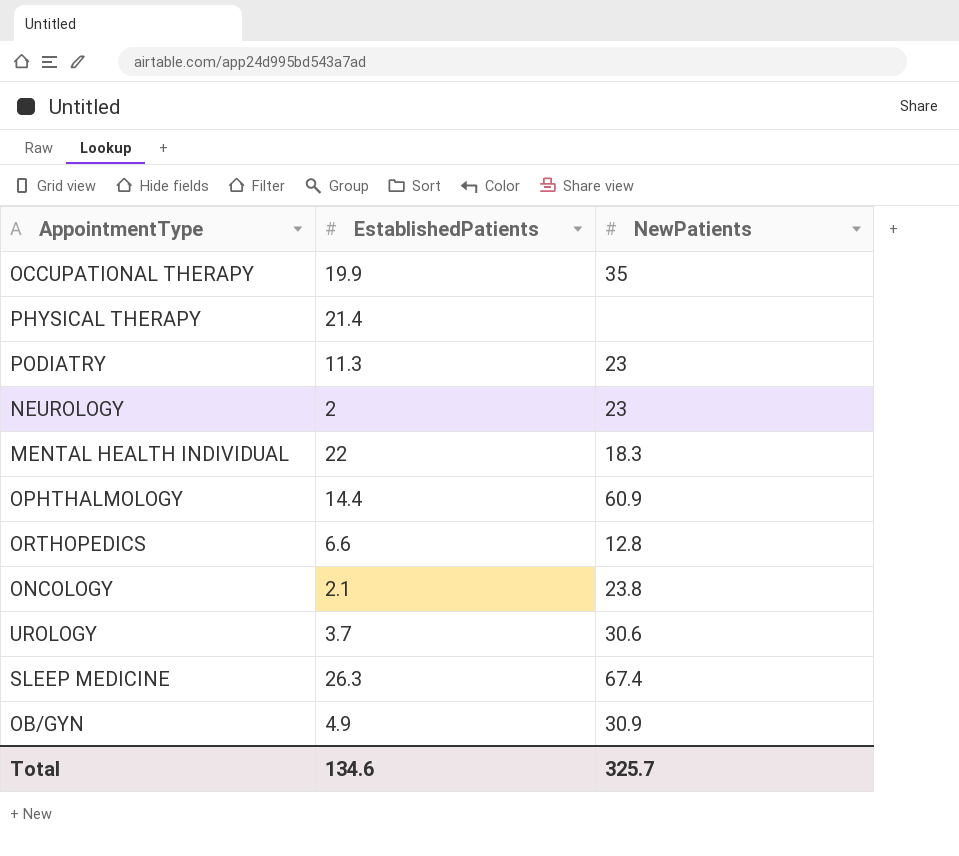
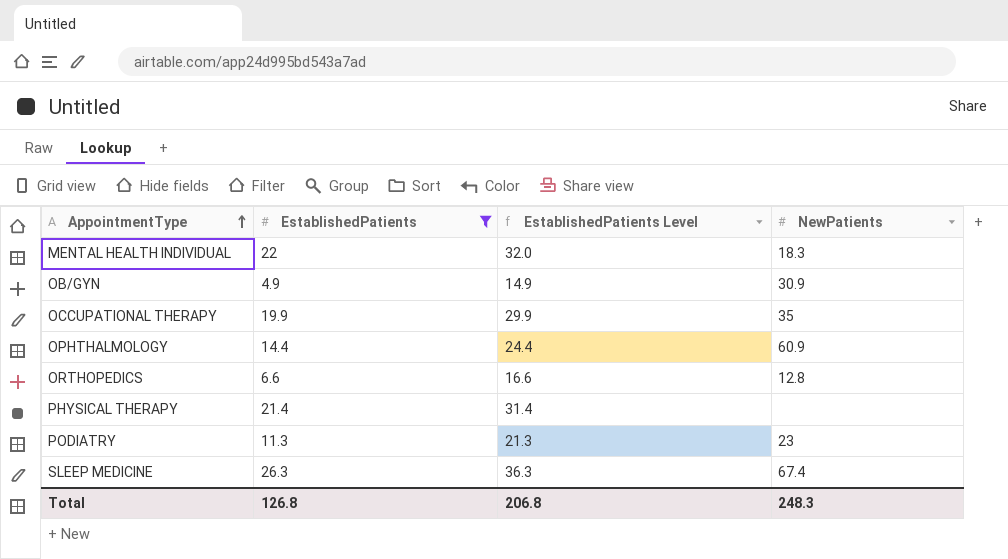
filter: none -> EstablishedPatients >= 4.9
row order: none -> AppointmentType ascending
column EstablishedPatients Level | formula: none -> [EstablishedPatients] + 10
Total | EstablishedPatients: 134.6 -> 126.8
Total | NewPatients: 325.7 -> 248.3

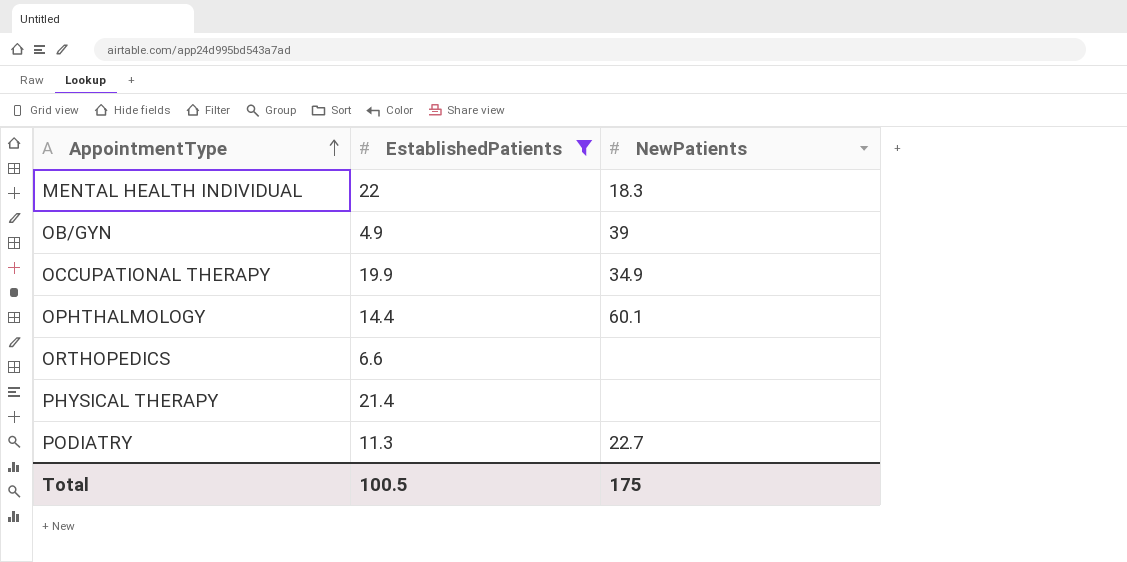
column EstablishedPatients Level | formula: [EstablishedPatients] + 10 -> none
row SLEEP MEDICINE: 26.3 | 36.3 | 67.4 -> none
OB/GYN | NewPatients: 30.9 -> 39
OCCUPATIONAL THERAPY | NewPatients: 35 -> 34.9
OPHTHALMOLOGY | NewPatients: 60.9 -> 60.1
ORTHOPEDICS | NewPatients: 12.8 -> none
PODIATRY | NewPatients: 23 -> 22.7
Total | EstablishedPatients: 126.8 -> 100.5
Total | NewPatients: 248.3 -> 175

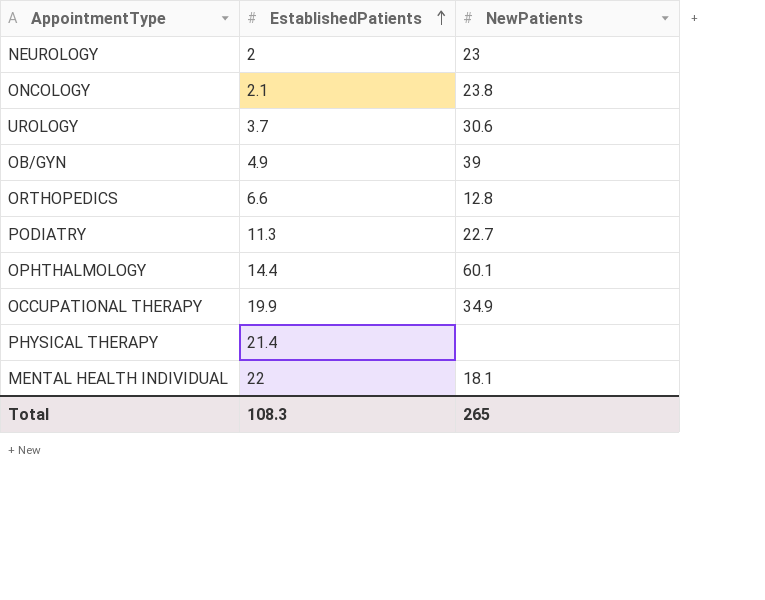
filter: EstablishedPatients >= 4.9 -> none
row order: AppointmentType ascending -> EstablishedPatients ascending
ORTHOPEDICS | NewPatients: none -> 12.8
MENTAL HEALTH INDIVIDUAL | NewPatients: 18.3 -> 18.1
Total | EstablishedPatients: 100.5 -> 108.3
Total | NewPatients: 175 -> 265

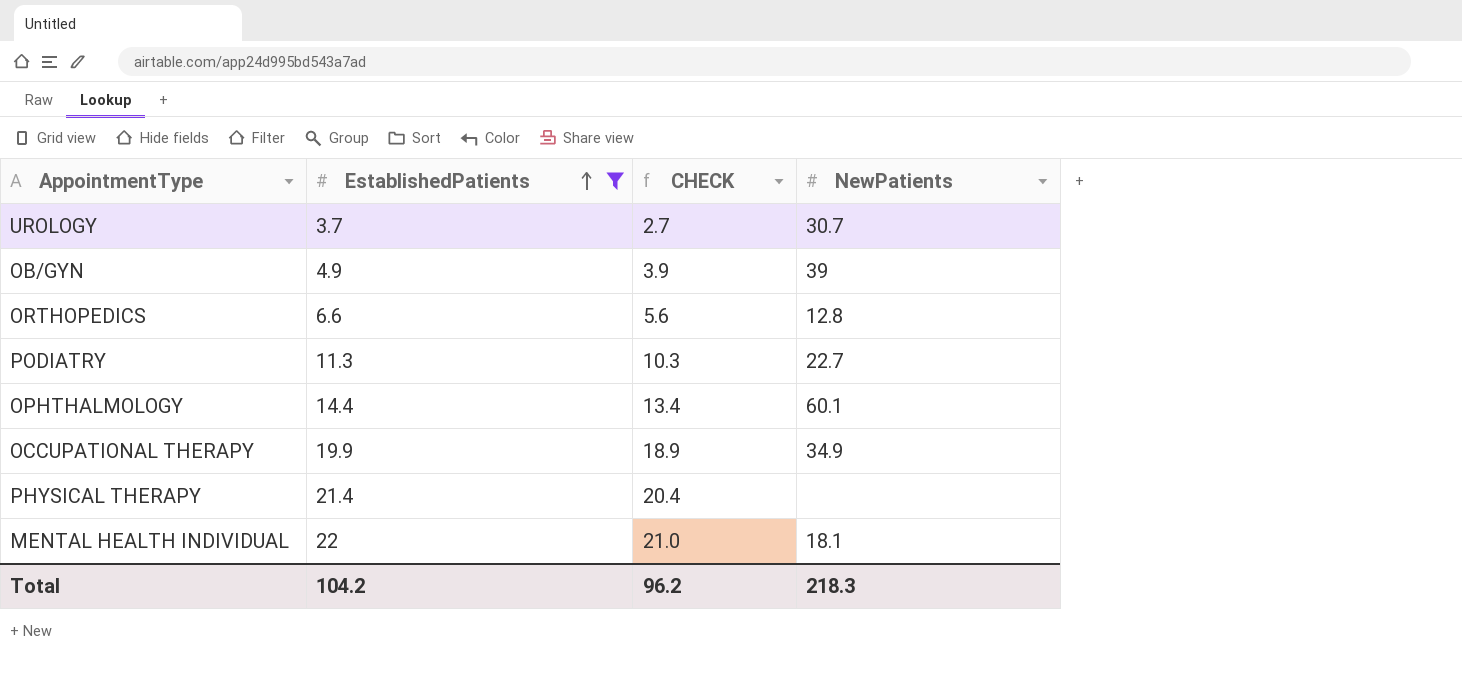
filter: none -> EstablishedPatients >= 3.7
column CHECK | formula: none -> [EstablishedPatients] - 1
UROLOGY | NewPatients: 30.6 -> 30.7
Total | EstablishedPatients: 108.3 -> 104.2
Total | NewPatients: 265 -> 218.3

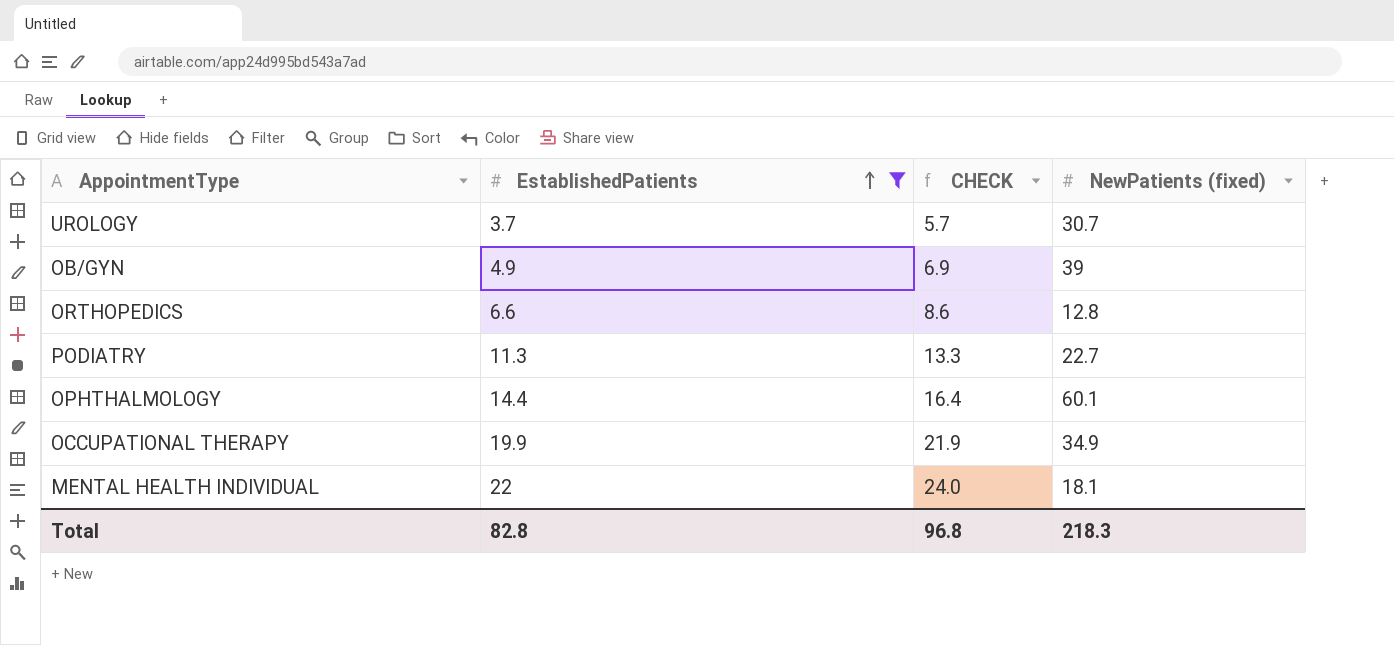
column CHECK | formula: [EstablishedPatients] - 1 -> [EstablishedPatients] + 2
column name: NewPatients -> NewPatients (fixed)
row PHYSICAL THERAPY: 21.4 | 20.4 | none -> none
Total | EstablishedPatients: 104.2 -> 82.8
Total | CHECK: 96.2 -> 96.8

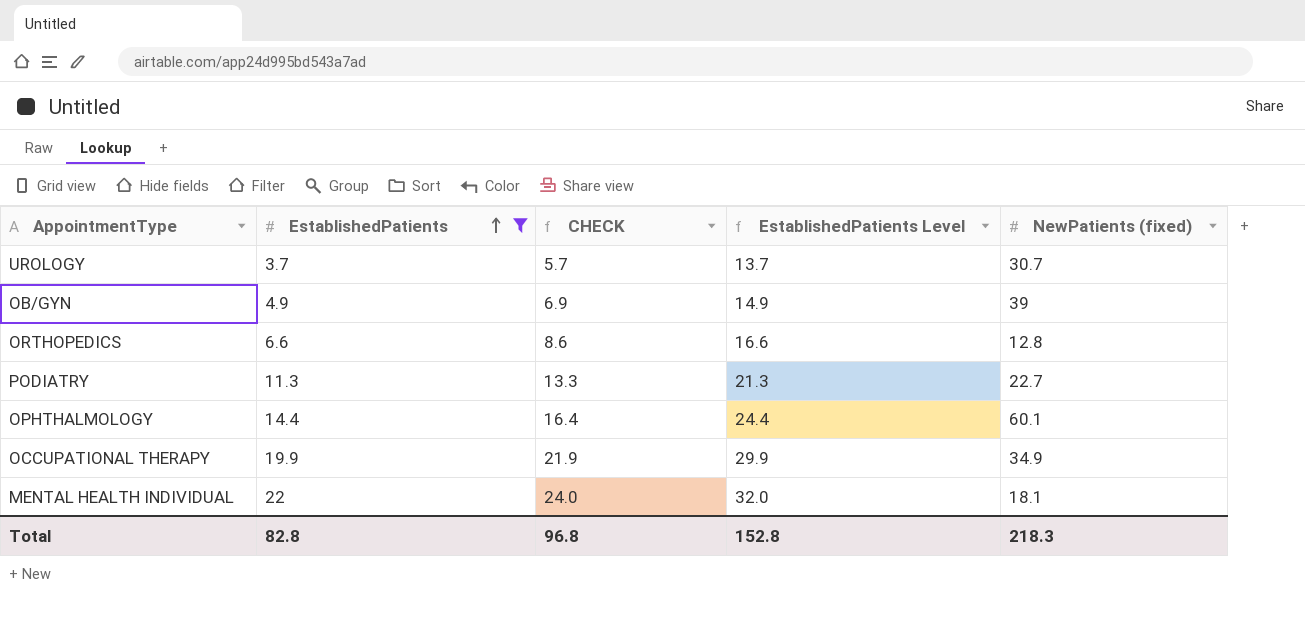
column EstablishedPatients Level | formula: none -> [EstablishedPatients] + 10

